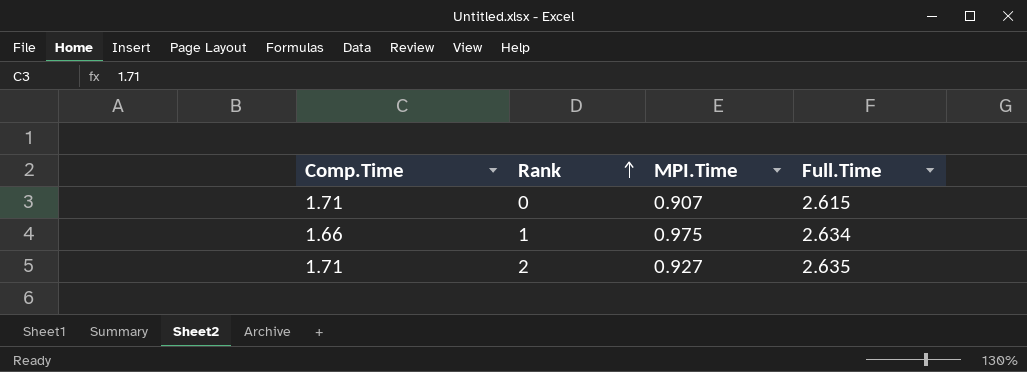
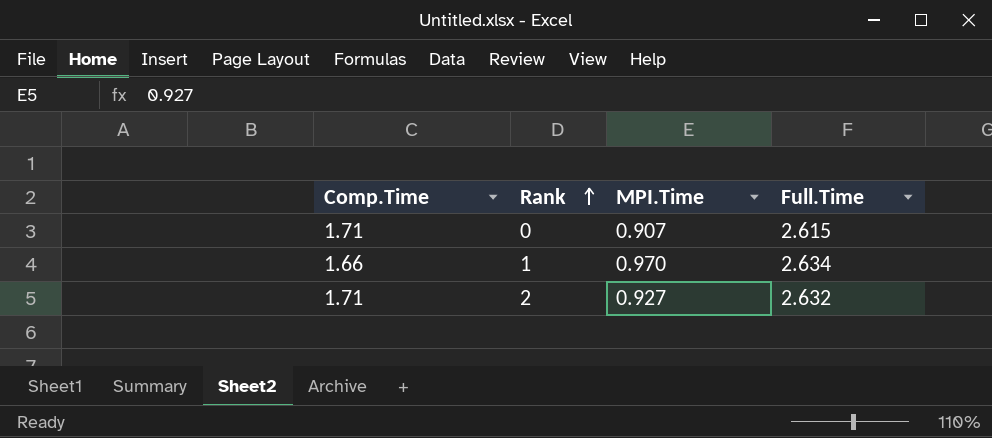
1 | MPI.Time: 0.975 -> 0.970
2 | Full.Time: 2.635 -> 2.632

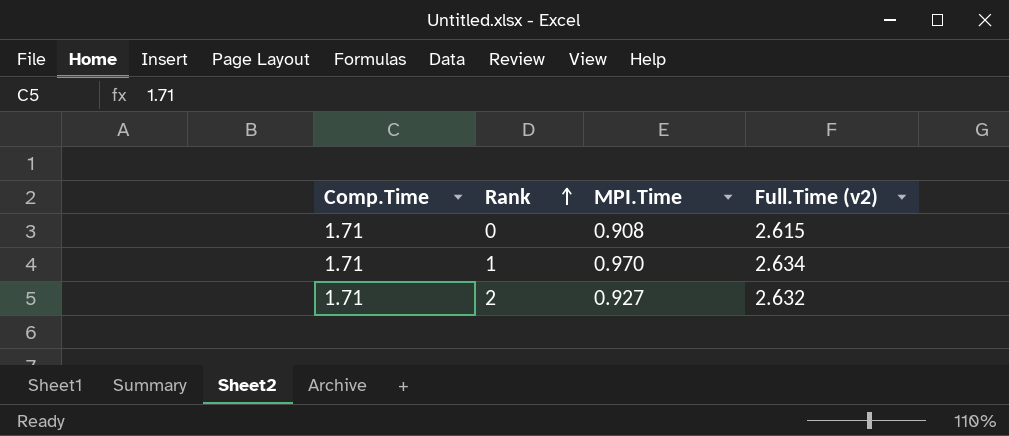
column name: Full.Time -> Full.Time (v2)
0 | MPI.Time: 0.907 -> 0.908
1 | Comp.Time: 1.66 -> 1.71

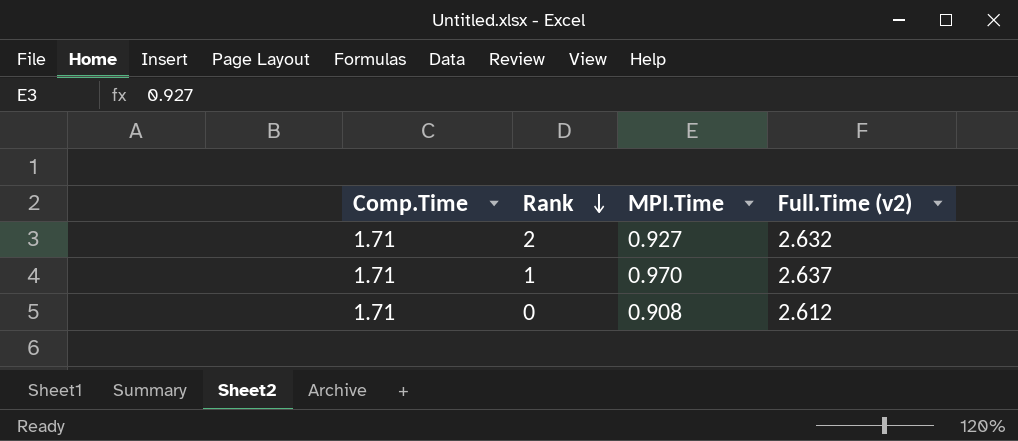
row order: Rank ascending -> Rank descending
1 | Full.Time (v2): 2.634 -> 2.637
0 | Full.Time (v2): 2.615 -> 2.612

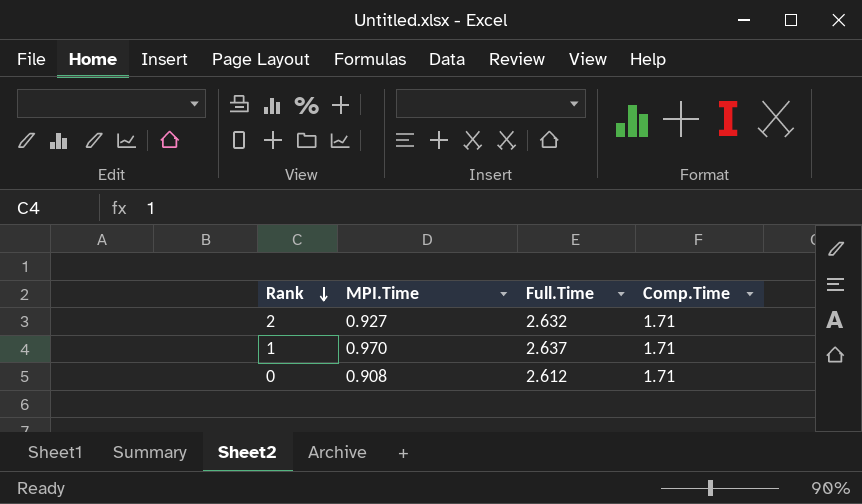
column name: Full.Time (v2) -> Full.Time
column Comp.Time | position: 1 -> 4

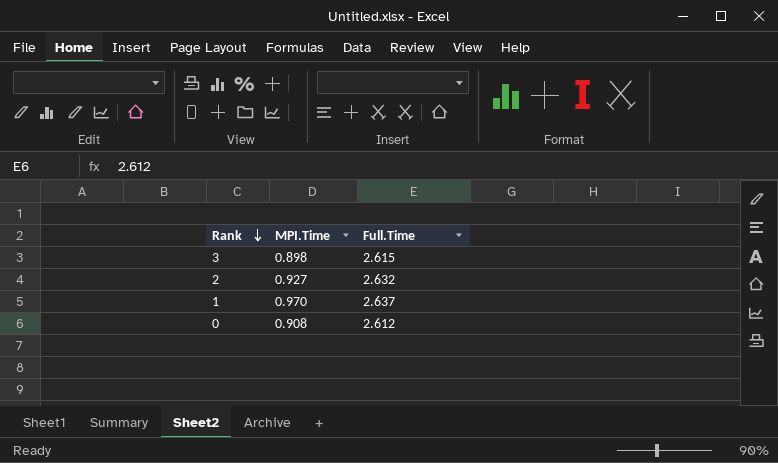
column Comp.Time | position: 4 -> none
row 3: none -> 0.898 | 2.615

